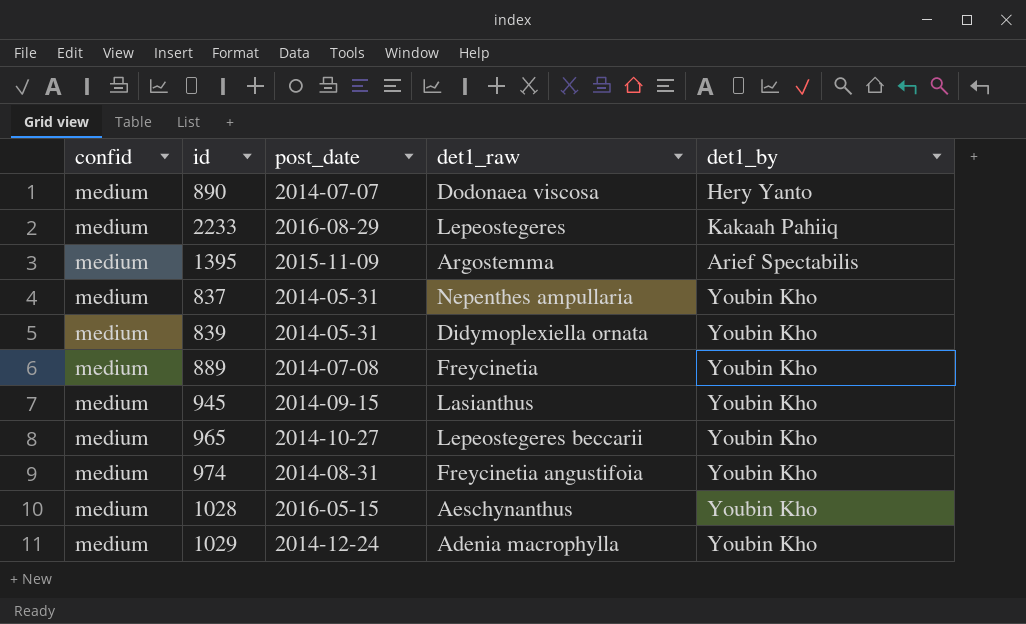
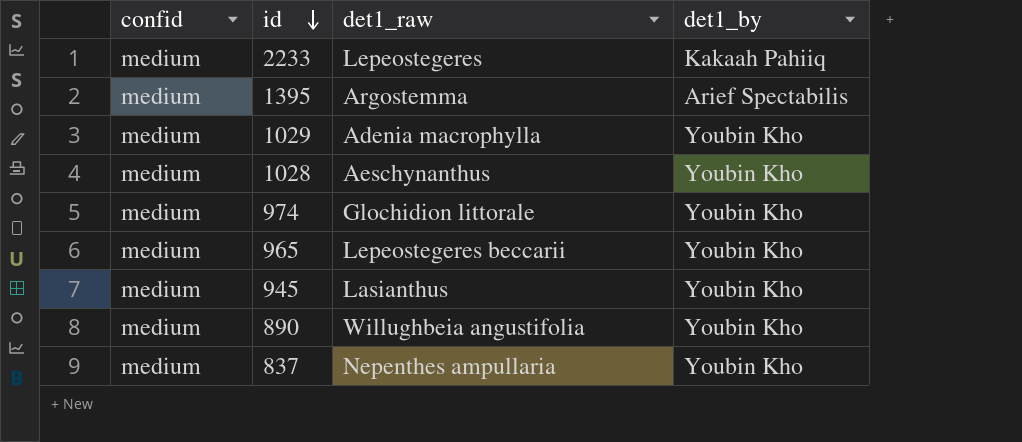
row order: none -> id descending
column post_date | position: 3 -> none
row 839: medium | 2014-05-31 | Didymoplexiella ornata | Youbin Kho -> none
row 889: medium | 2014-07-08 | Freycinetia | Youbin Kho -> none
974 | det1_raw: Freycinetia angustifoia -> Glochidion littorale
890 | det1_raw: Dodonaea viscosa -> Willughbeia angustifolia
890 | det1_by: Hery Yanto -> Youbin Kho

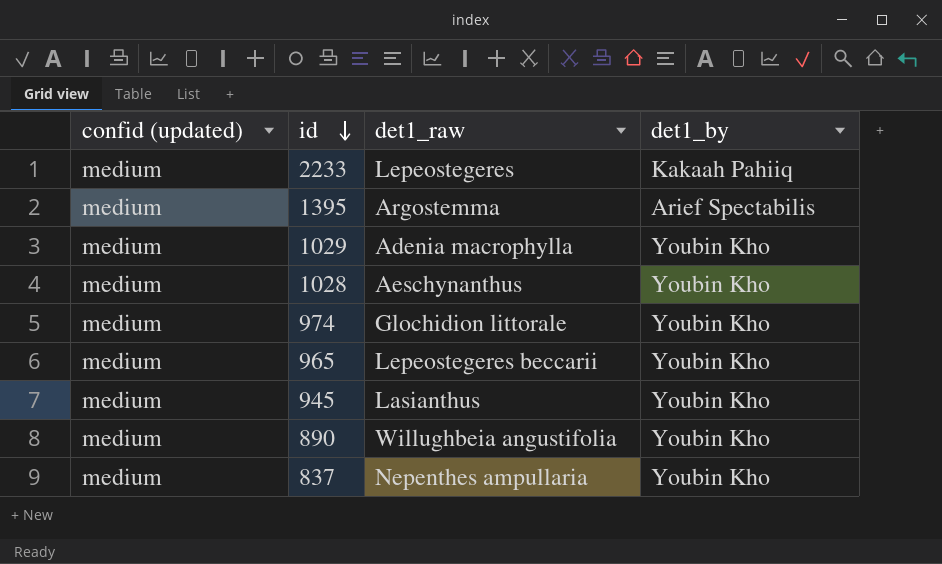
column name: confid -> confid (updated)

